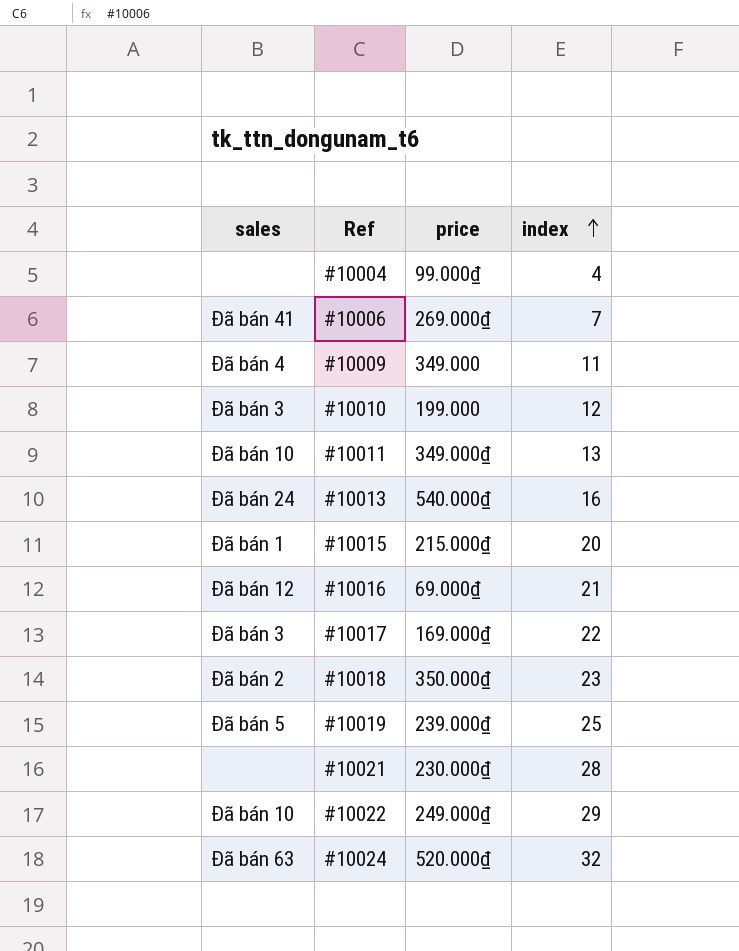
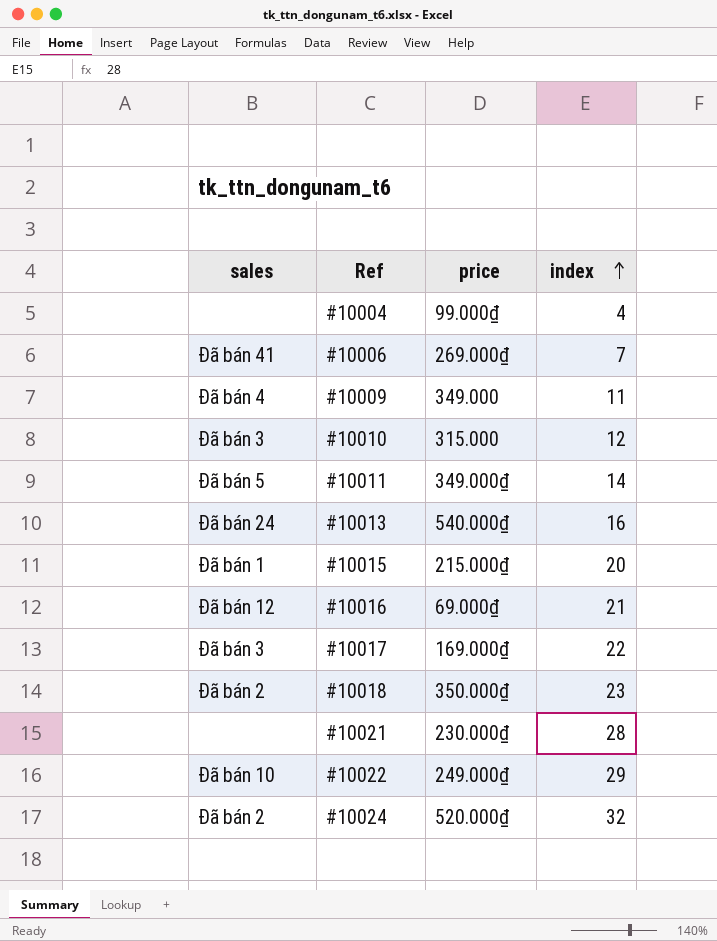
row #10019: Đã bán 5 | 239.000₫ | 25 -> none
#10010 | price: 199.000 -> 315.000
#10011 | sales: Đã bán 10 -> Đã bán 5
#10011 | index: 13 -> 14
#10024 | sales: Đã bán 63 -> Đã bán 2

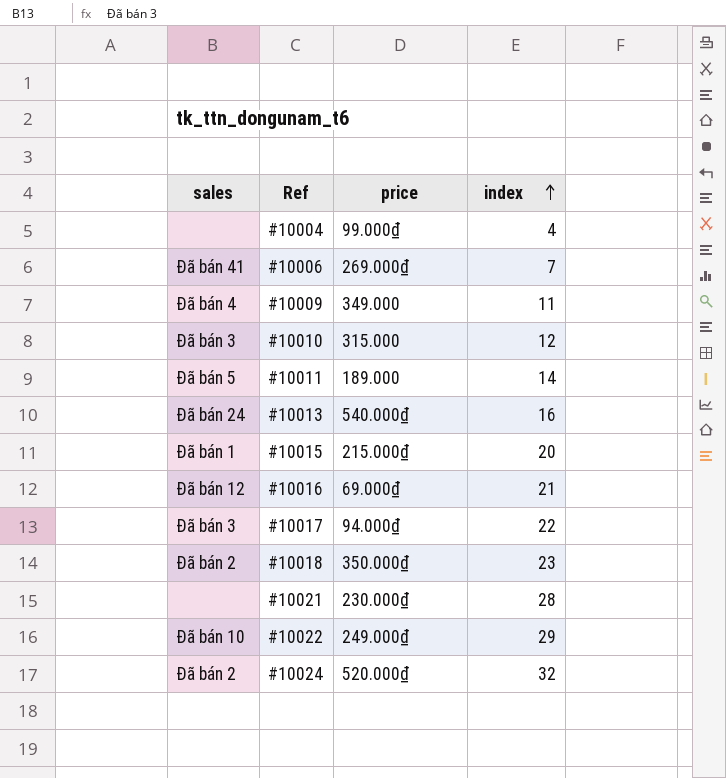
#10011 | price: 349.000₫ -> 189.000
#10017 | price: 169.000₫ -> 94.000₫

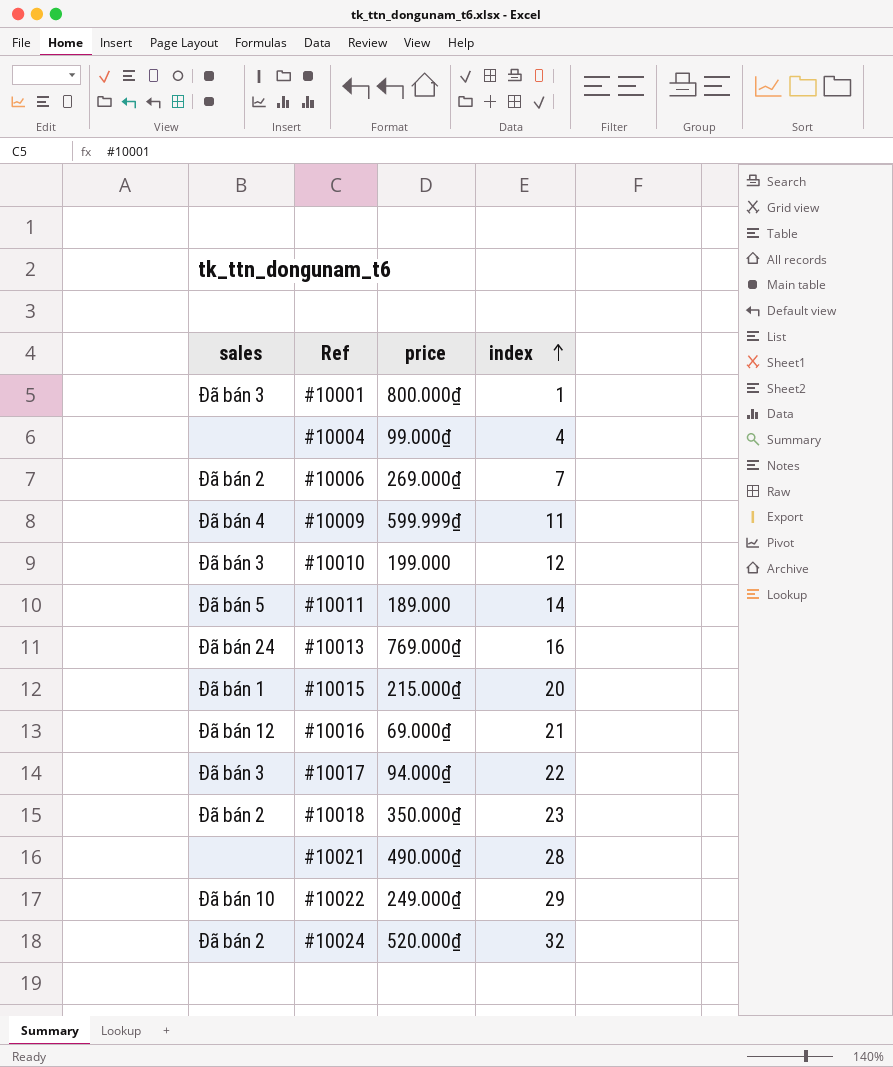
row #10001: none -> Đã bán 3 | 800.000₫ | 1
#10006 | sales: Đã bán 41 -> Đã bán 2
#10009 | price: 349.000 -> 599.999₫
#10010 | price: 315.000 -> 199.000
#10013 | price: 540.000₫ -> 769.000₫
#10021 | price: 230.000₫ -> 490.000₫

